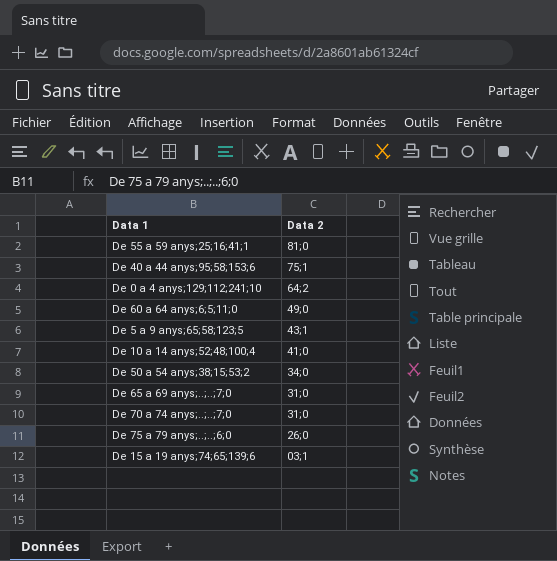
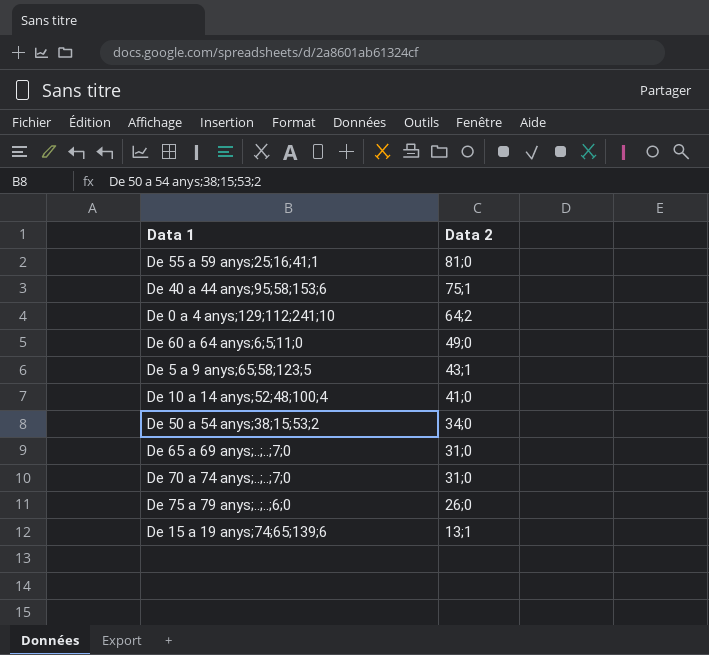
De 15 a 19 anys;74;65;139;6 | Data 2: 03;1 -> 13;1

